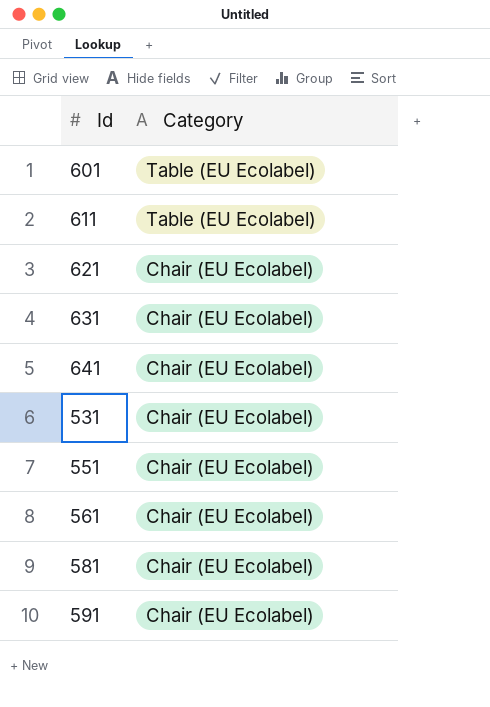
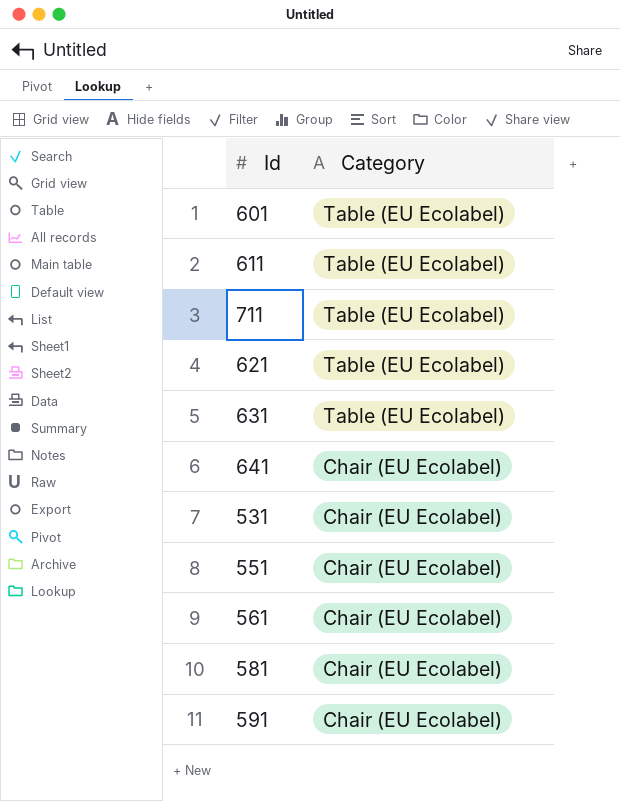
row 711: none -> Table (EU Ecolabel)
621 | Category: Chair (EU Ecolabel) -> Table (EU Ecolabel)
631 | Category: Chair (EU Ecolabel) -> Table (EU Ecolabel)

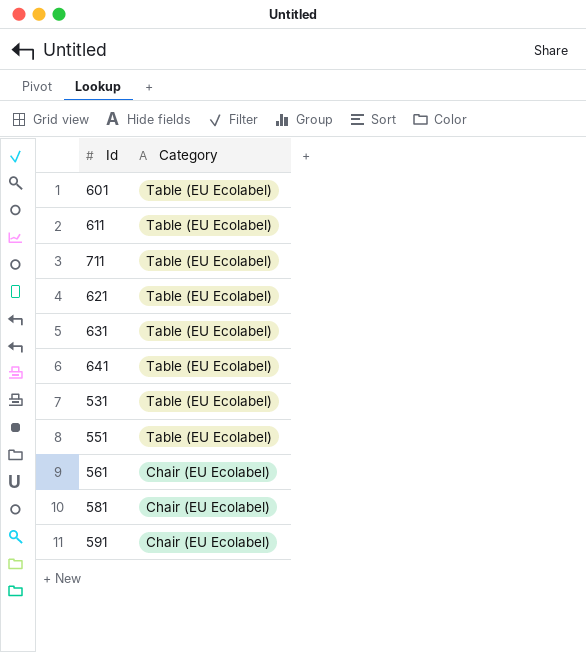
641 | Category: Chair (EU Ecolabel) -> Table (EU Ecolabel)
531 | Category: Chair (EU Ecolabel) -> Table (EU Ecolabel)
551 | Category: Chair (EU Ecolabel) -> Table (EU Ecolabel)

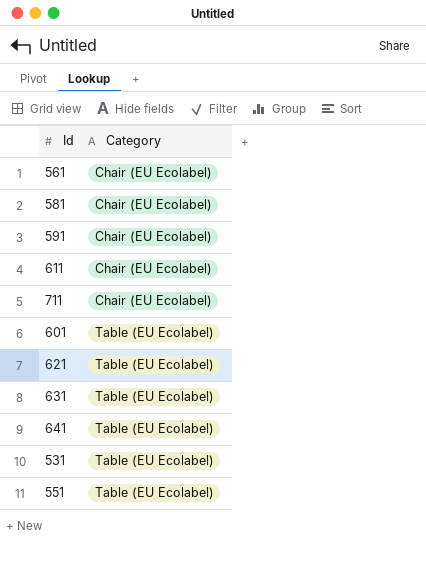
row order: Category descending -> Category ascending
611 | Category: Table (EU Ecolabel) -> Chair (EU Ecolabel)
711 | Category: Table (EU Ecolabel) -> Chair (EU Ecolabel)

